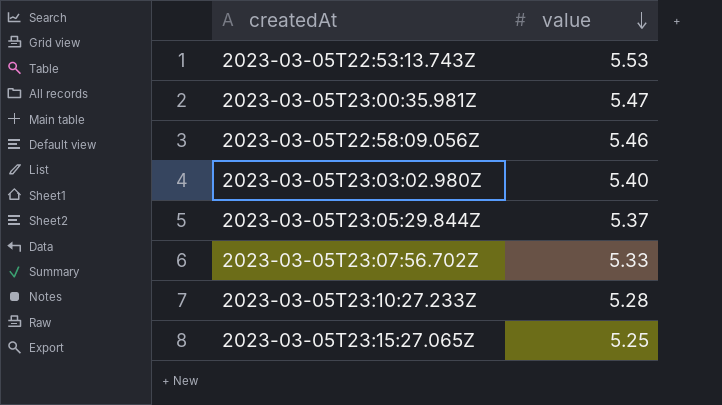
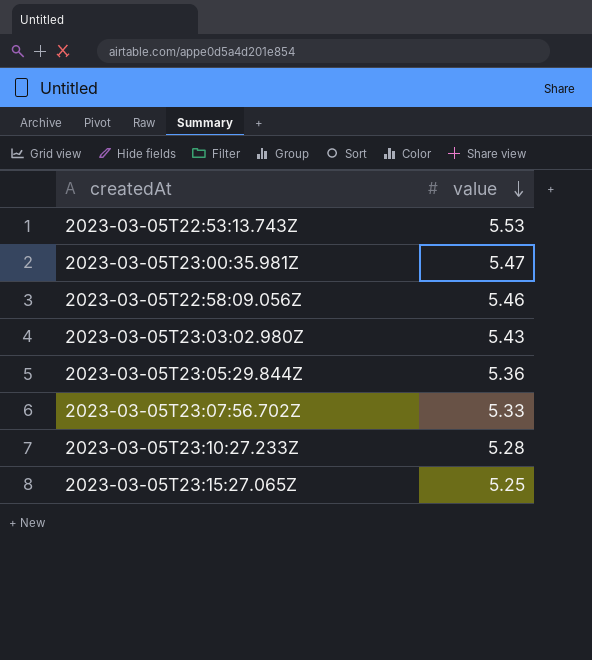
2023-03-05T23:03:02.980Z | value: 5.40 -> 5.43
2023-03-05T23:05:29.844Z | value: 5.37 -> 5.36

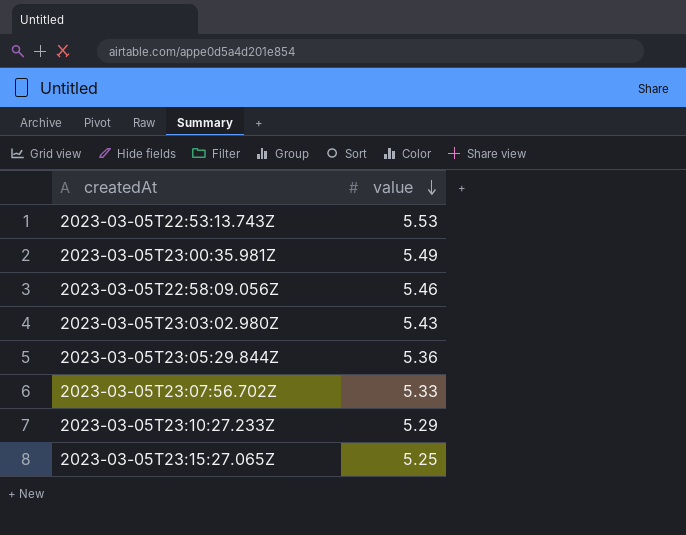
2023-03-05T23:00:35.981Z | value: 5.47 -> 5.49
2023-03-05T23:10:27.233Z | value: 5.28 -> 5.29

